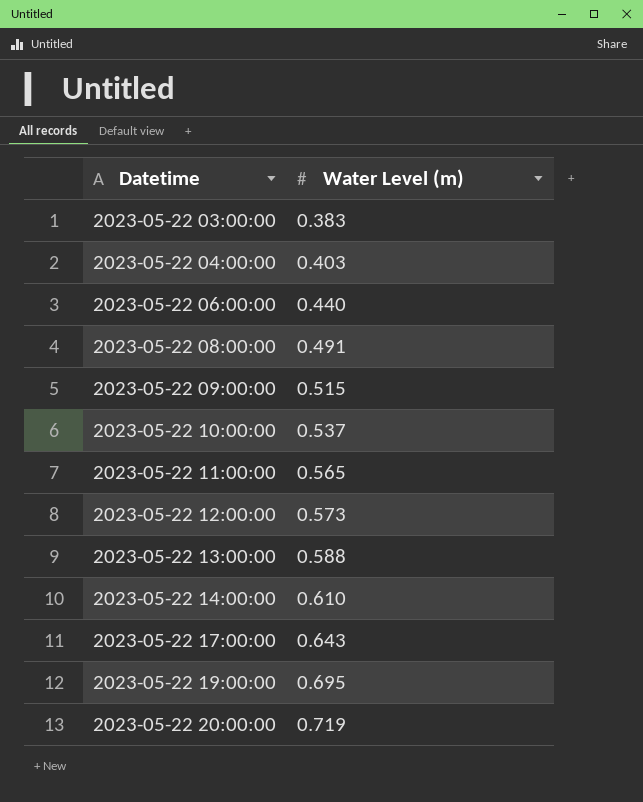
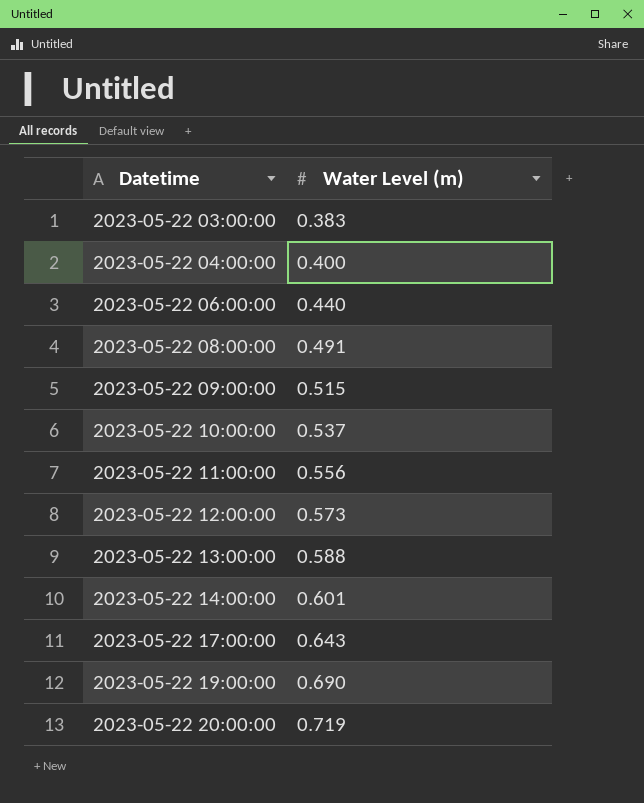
2023-05-22 04:00:00 | Water Level (m): 0.403 -> 0.400
2023-05-22 11:00:00 | Water Level (m): 0.565 -> 0.556
2023-05-22 14:00:00 | Water Level (m): 0.610 -> 0.601
2023-05-22 19:00:00 | Water Level (m): 0.695 -> 0.690

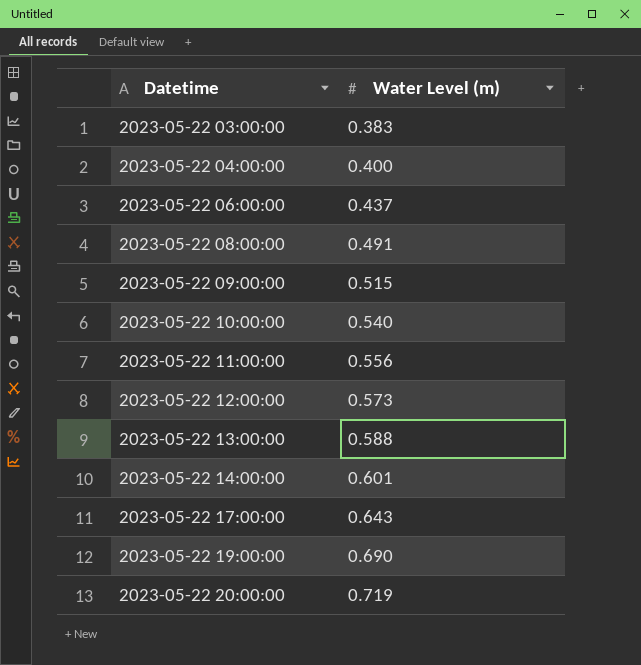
2023-05-22 06:00:00 | Water Level (m): 0.440 -> 0.437
2023-05-22 10:00:00 | Water Level (m): 0.537 -> 0.540

